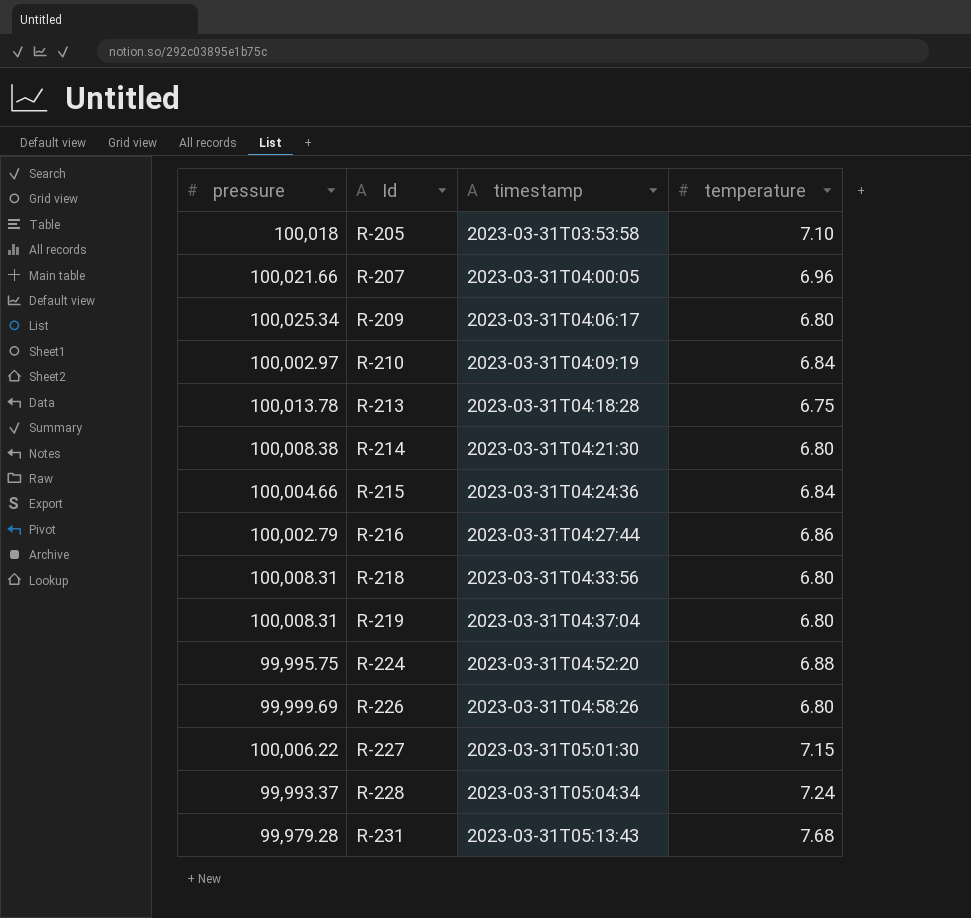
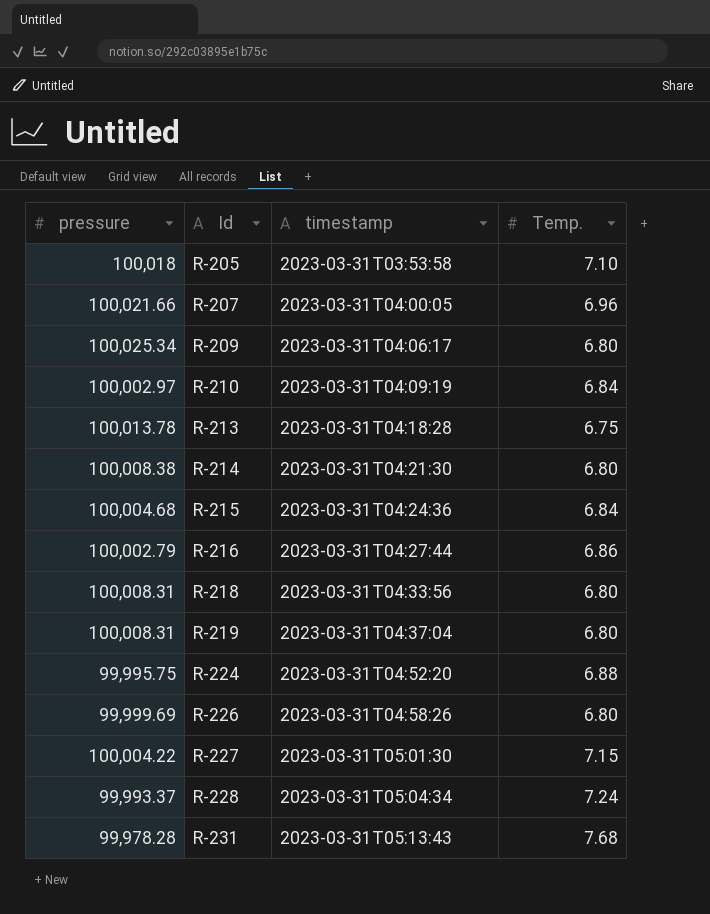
column name: temperature -> Temp.
R-215 | pressure: 100,004.66 -> 100,004.68
R-227 | pressure: 100,006.22 -> 100,004.22
R-231 | pressure: 99,979.28 -> 99,978.28

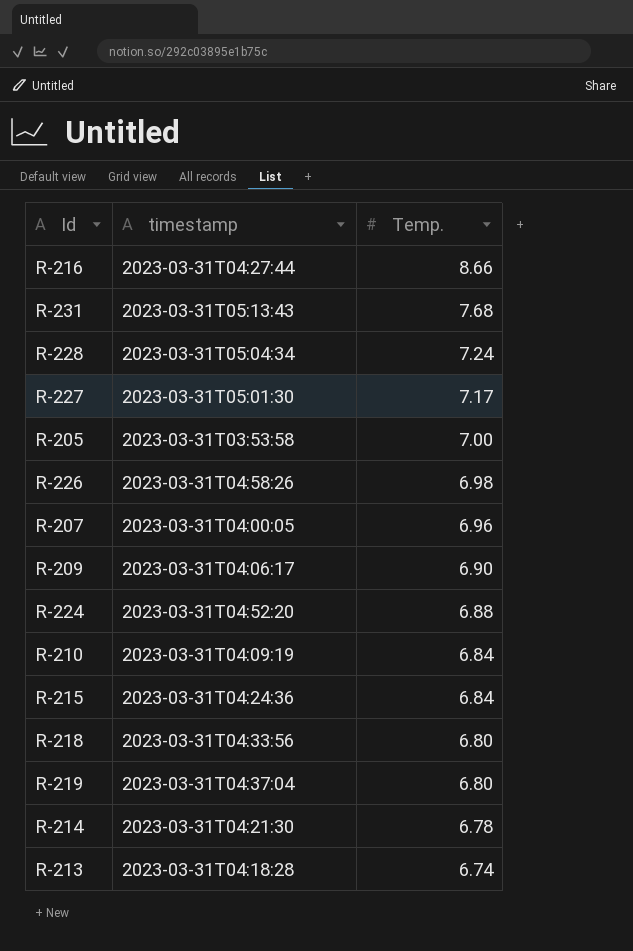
row order: Id ascending -> Temp. descending
column pressure | position: 1 -> none
R-216 | Temp.: 6.86 -> 8.66
R-227 | Temp.: 7.15 -> 7.17
R-205 | Temp.: 7.10 -> 7.00
R-226 | Temp.: 6.80 -> 6.98
R-209 | Temp.: 6.80 -> 6.90
R-214 | Temp.: 6.80 -> 6.78
R-213 | Temp.: 6.75 -> 6.74

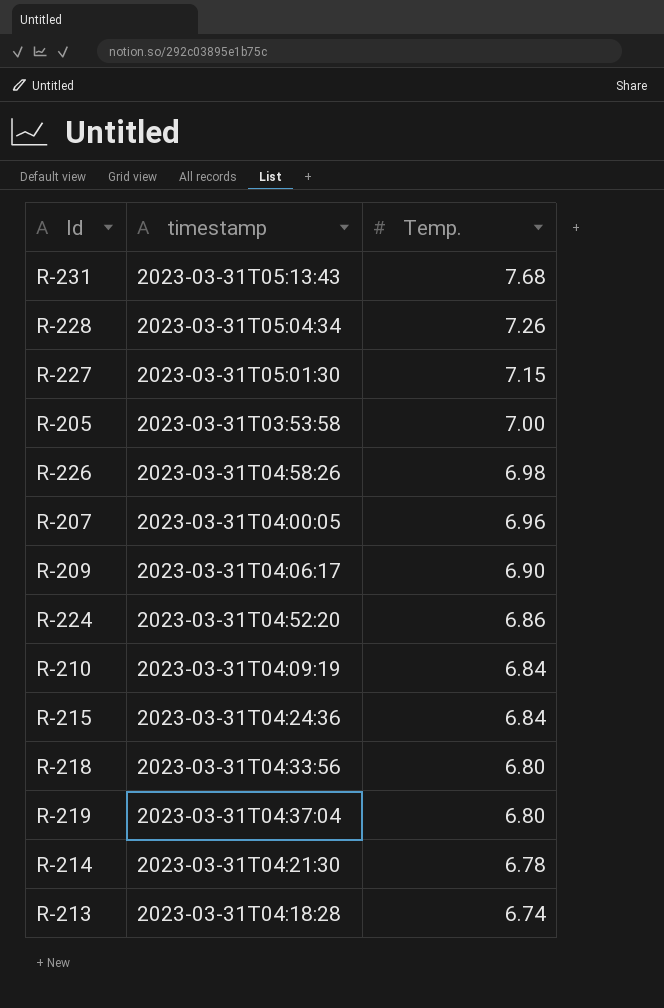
row R-216: 2023-03-31T04:27:44 | 8.66 -> none
R-228 | Temp.: 7.24 -> 7.26
R-227 | Temp.: 7.17 -> 7.15
R-224 | Temp.: 6.88 -> 6.86

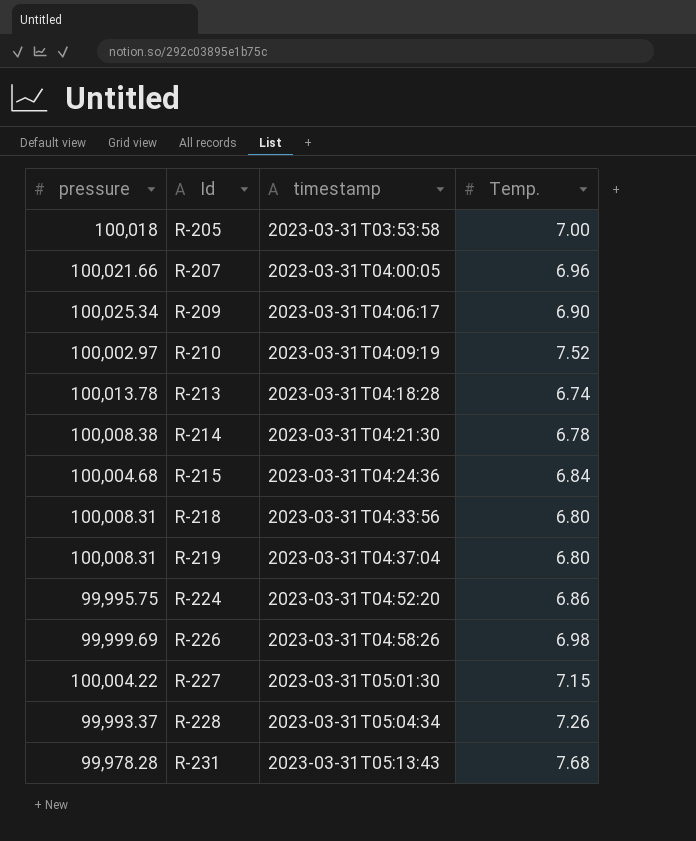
row order: Temp. descending -> Id ascending
column pressure | position: none -> 1
R-210 | Temp.: 6.84 -> 7.52

